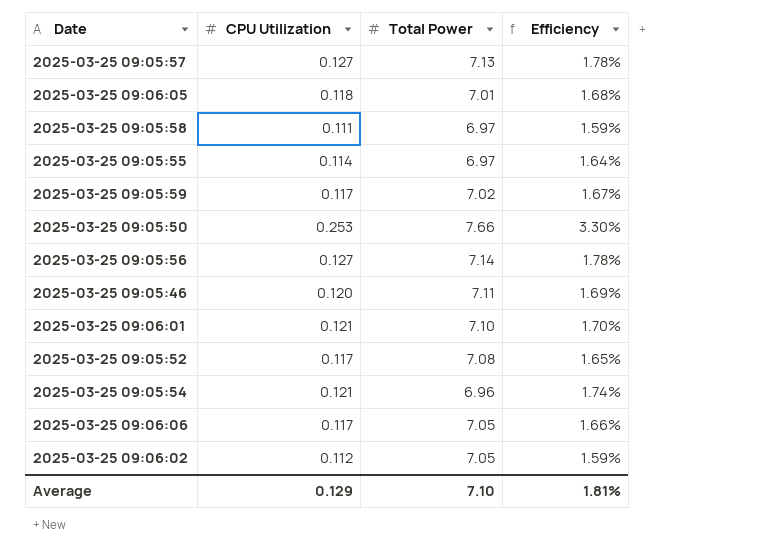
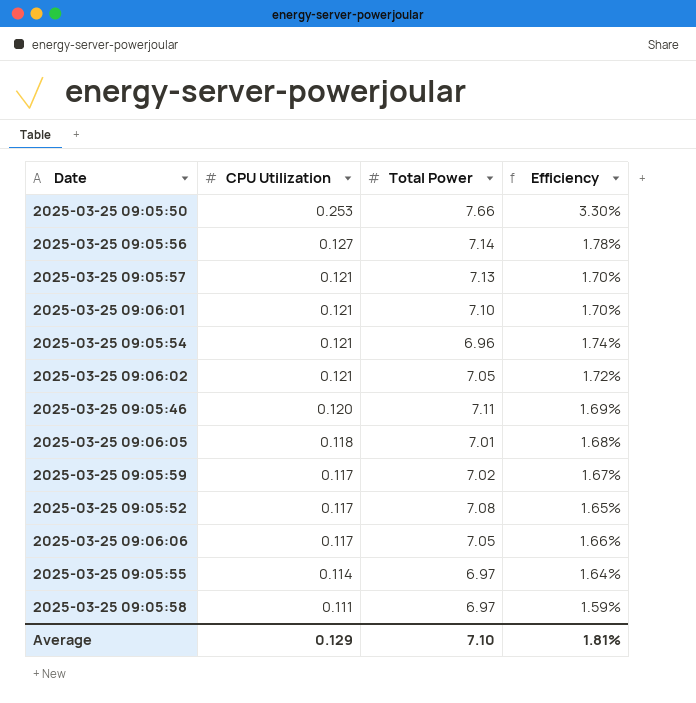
row order: none -> CPU Utilization descending
2025-03-25 09:05:57 | CPU Utilization: 0.127 -> 0.121
2025-03-25 09:05:57 | Efficiency: 1.78% -> 1.70%
2025-03-25 09:06:02 | CPU Utilization: 0.112 -> 0.121
2025-03-25 09:06:02 | Efficiency: 1.59% -> 1.72%

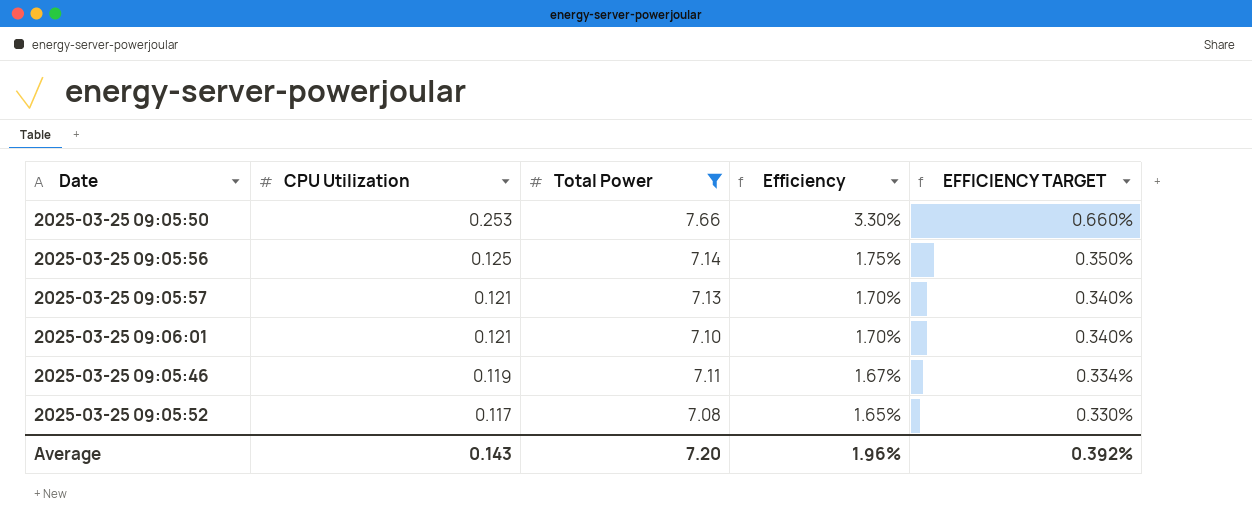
filter: none -> Total Power >= 7.08
column EFFICIENCY TARGET | formula: none -> [Efficiency] * 0.2
2025-03-25 09:05:56 | CPU Utilization: 0.127 -> 0.125
2025-03-25 09:05:56 | Efficiency: 1.78% -> 1.75%
2025-03-25 09:05:46 | CPU Utilization: 0.120 -> 0.119
2025-03-25 09:05:46 | Efficiency: 1.69% -> 1.67%
Average | CPU Utilization: 0.129 -> 0.143
Average | Total Power: 7.10 -> 7.20
Average | Efficiency: 1.81% -> 1.96%

